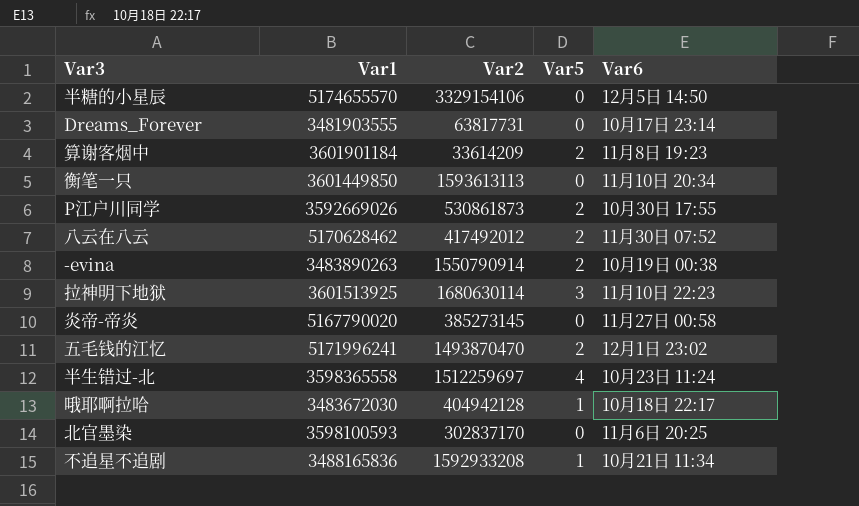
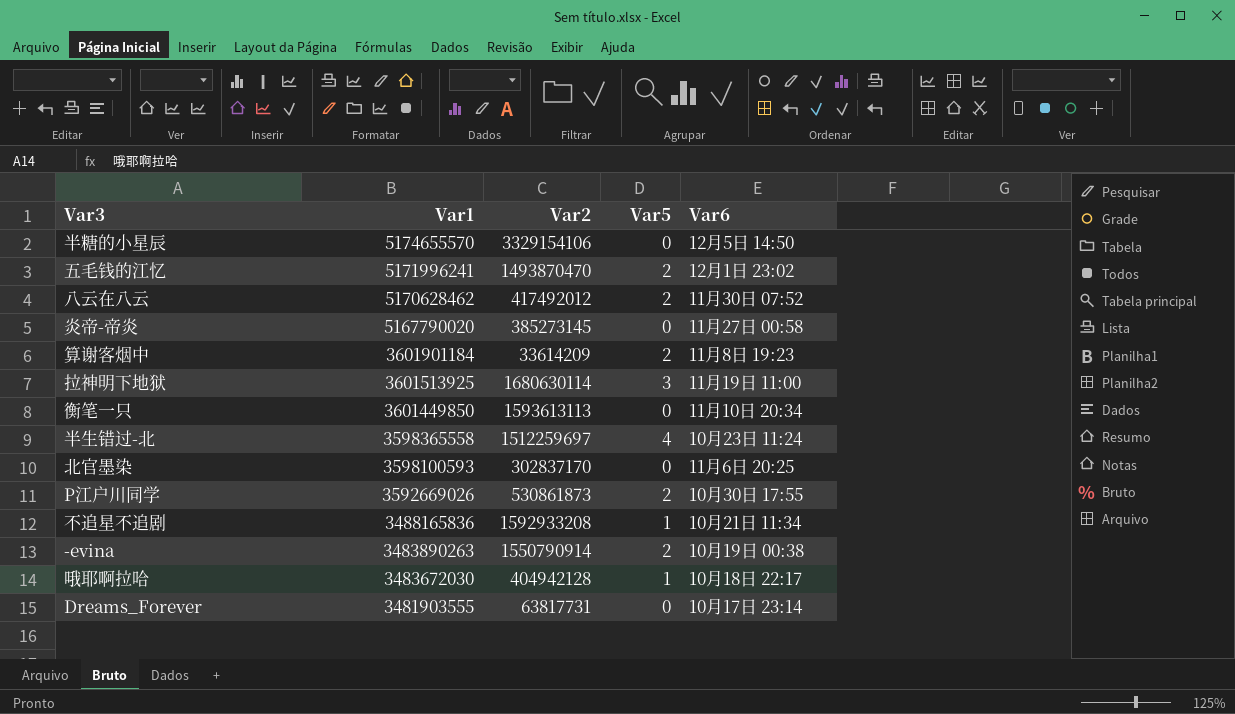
row order: none -> Var1 descending
拉神明下地狱 | Var6: 11月10日 22:23 -> 11月19日 11:00

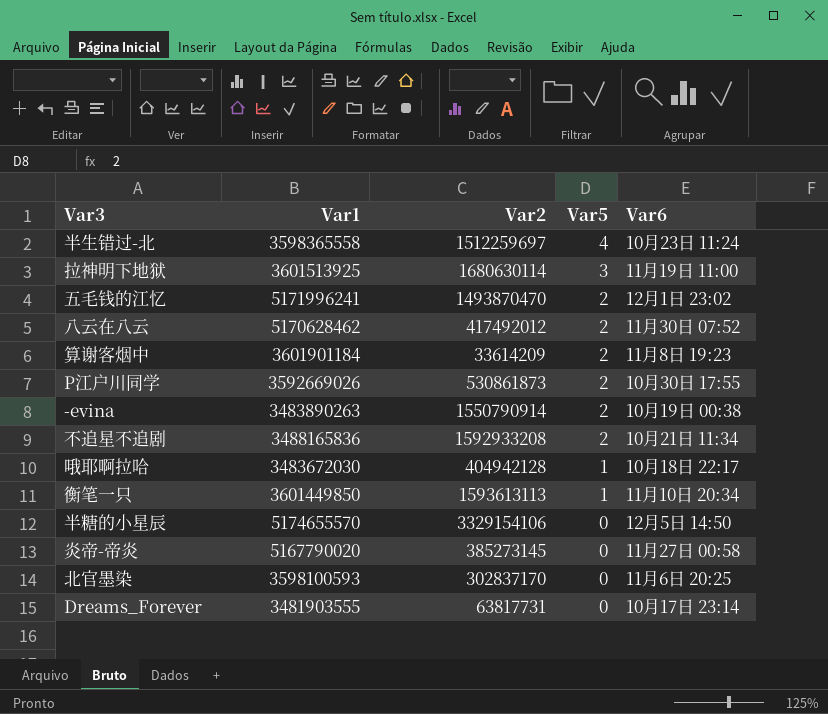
row order: Var1 descending -> Var5 descending
不追星不追剧 | Var5: 1 -> 2
衡笔一只 | Var5: 0 -> 1

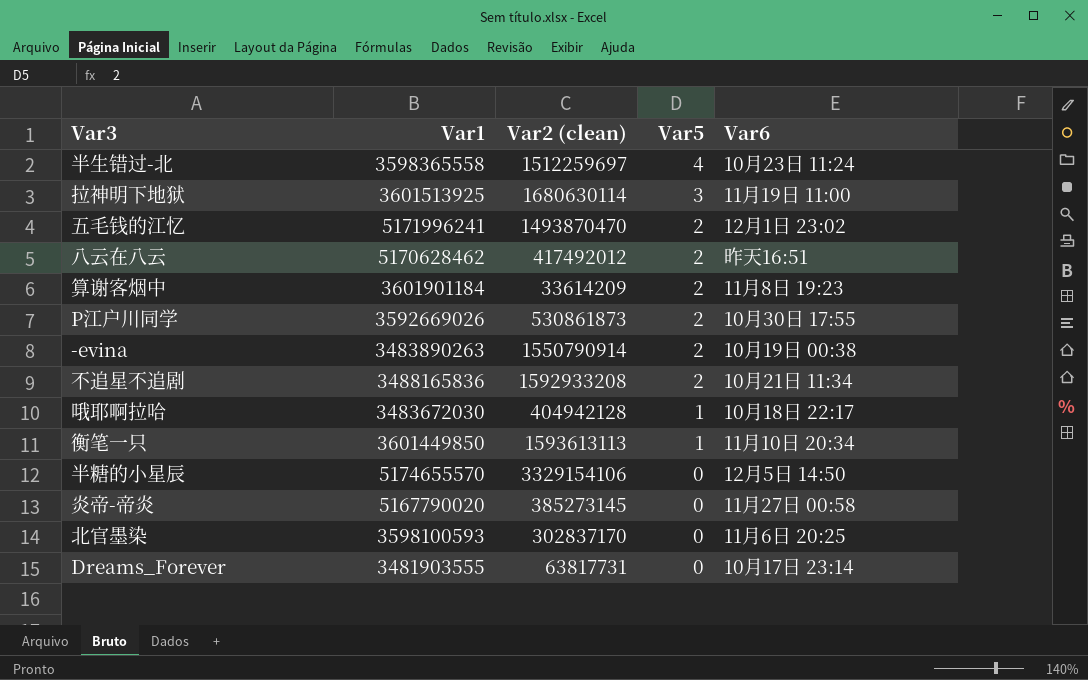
column name: Var2 -> Var2 (clean)
八云在八云 | Var6: 11月30日 07:52 -> 昨天16:51

